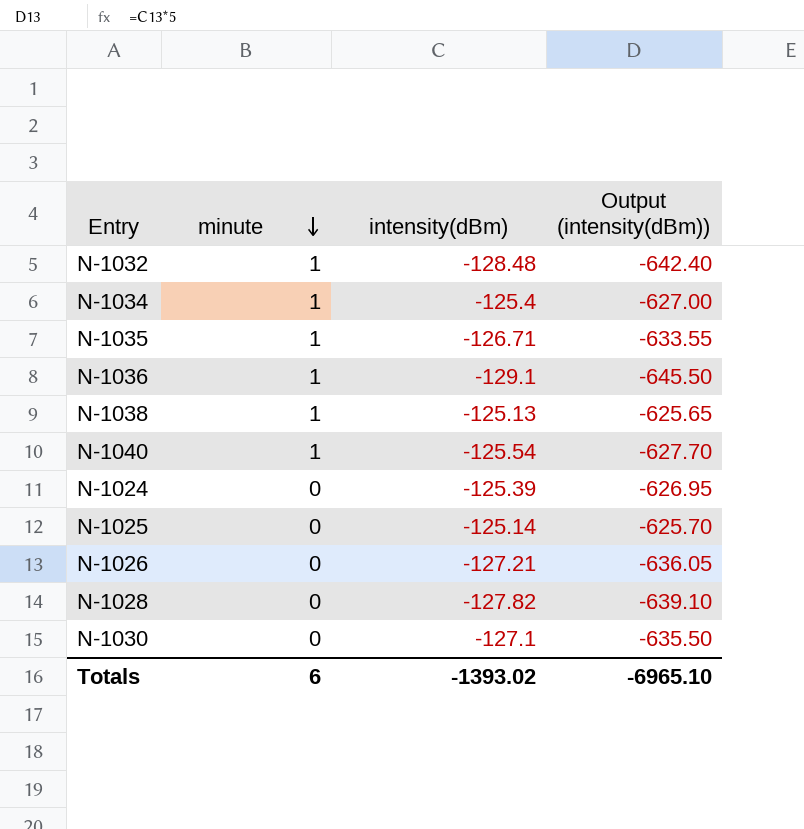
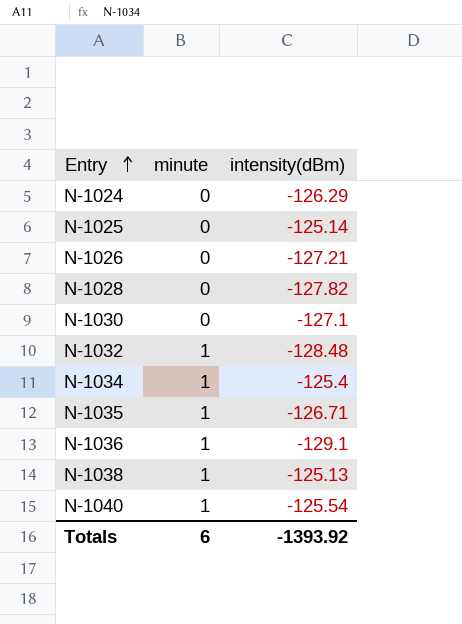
row order: minute descending -> Entry ascending
column Output (intensity(dBm)) | formula: [intensity(dBm)] * 5 -> none
N-1024 | intensity(dBm): -125.39 -> -126.29
Totals | intensity(dBm): -1393.02 -> -1393.92

